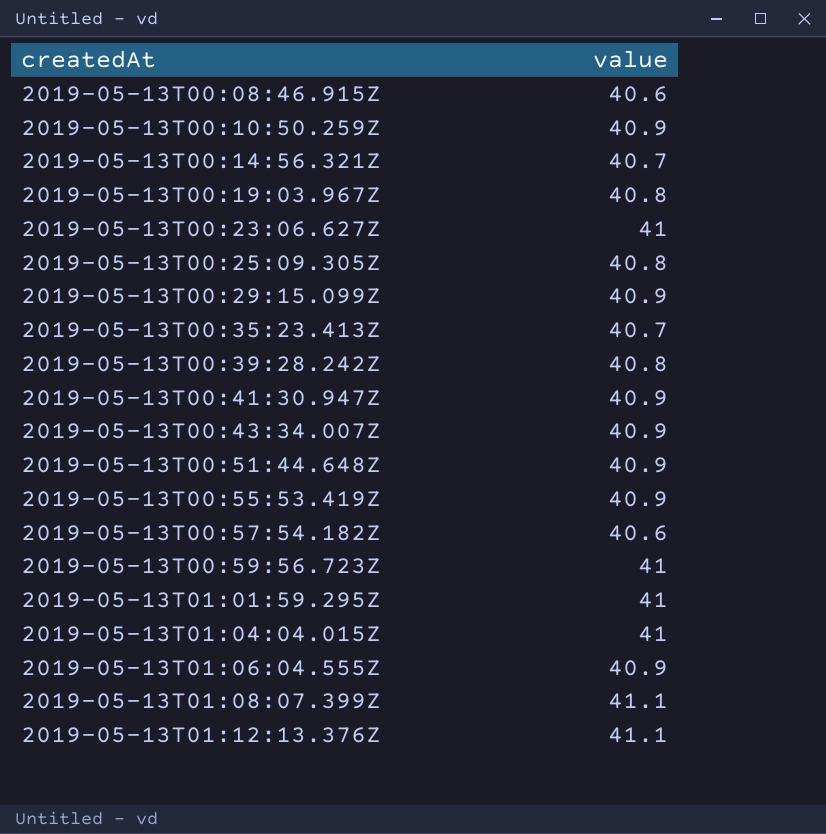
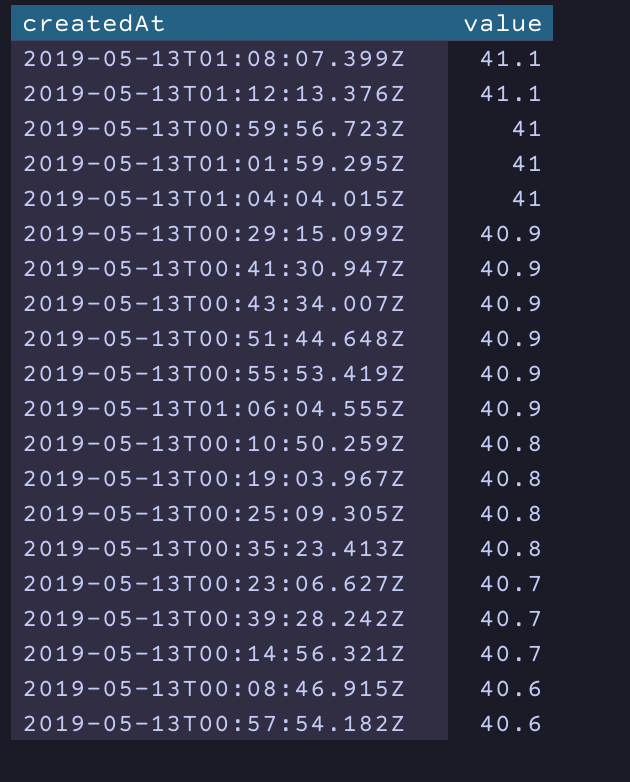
row order: createdAt ascending -> value descending
2019-05-13T00:10:50.259Z | value: 40.9 -> 40.8
2019-05-13T00:35:23.413Z | value: 40.7 -> 40.8
2019-05-13T00:23:06.627Z | value: 41 -> 40.7
2019-05-13T00:39:28.242Z | value: 40.8 -> 40.7

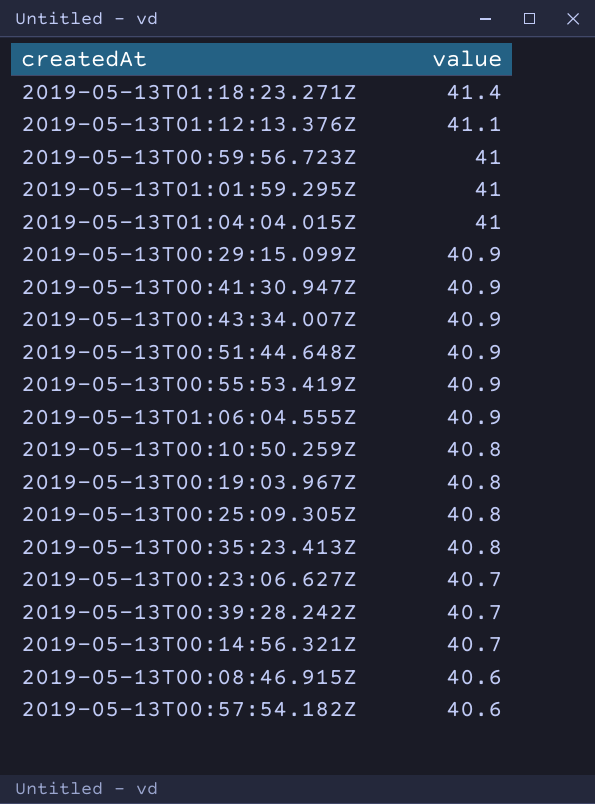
row 2019-05-13T01:08:07.399Z: 41.1 -> none
row 2019-05-13T01:18:23.271Z: none -> 41.4

